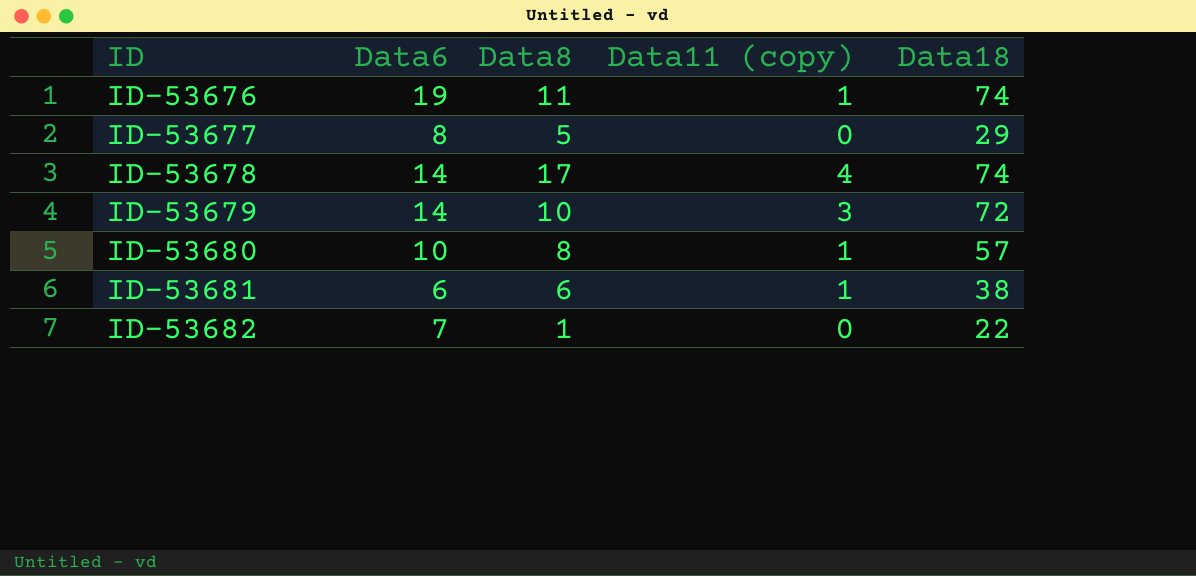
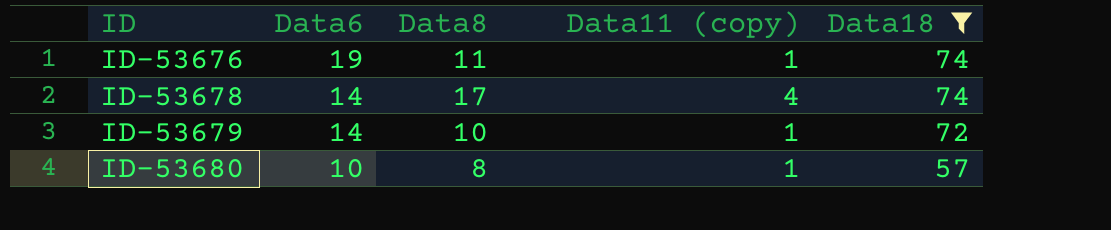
filter: none -> Data18 >= 57
ID-53679 | Data11 (copy): 3 -> 1

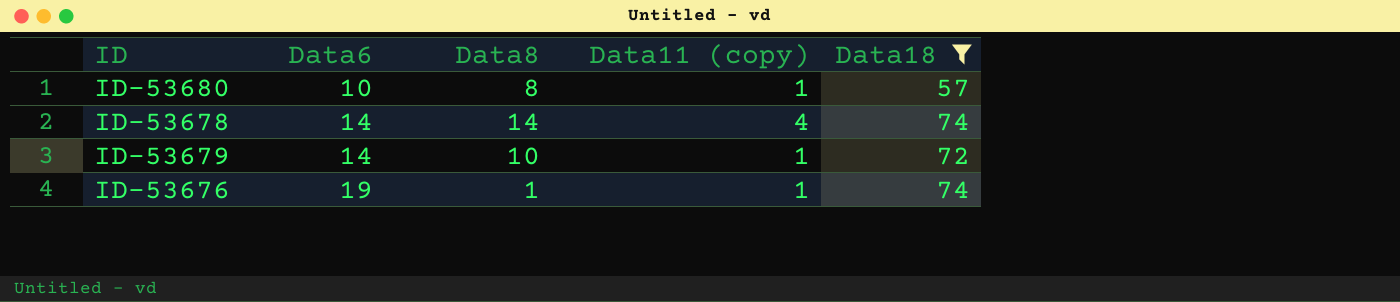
row order: ID ascending -> Data6 ascending
ID-53678 | Data8: 17 -> 14
ID-53676 | Data8: 11 -> 1

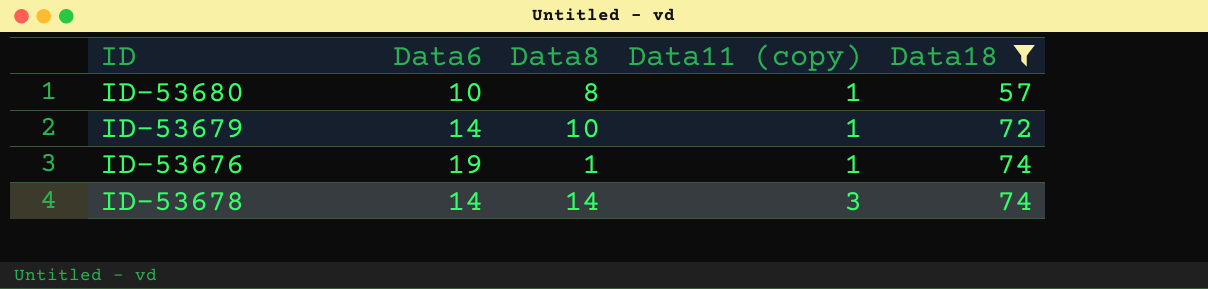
row order: Data6 ascending -> Data11 (copy) ascending
ID-53678 | Data11 (copy): 4 -> 3

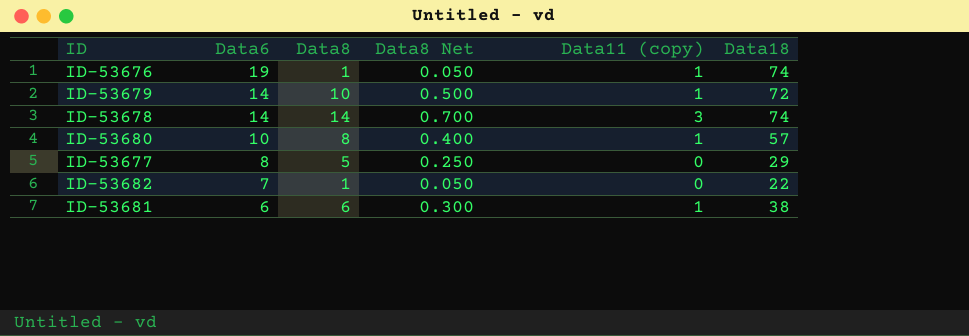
filter: Data18 >= 57 -> none
row order: Data11 (copy) ascending -> Data6 descending
column Data8 Net | formula: none -> [Data8] * 0.05

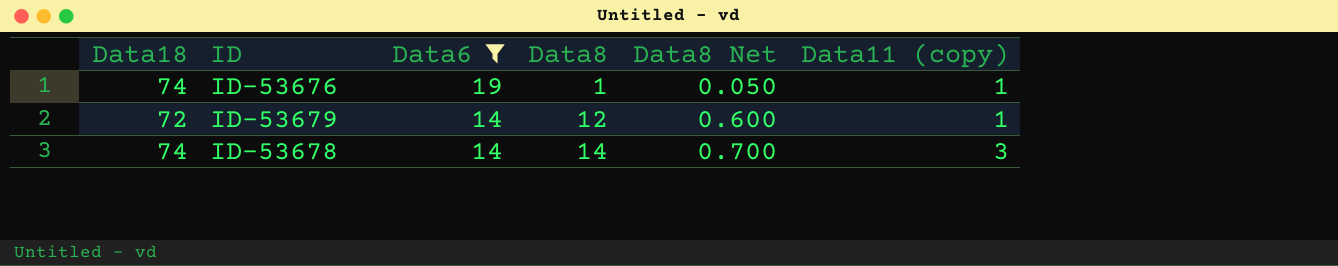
filter: none -> Data6 >= 14
column Data18 | position: 6 -> 1
ID-53679 | Data8: 10 -> 12
ID-53679 | Data8 Net: 0.500 -> 0.600

